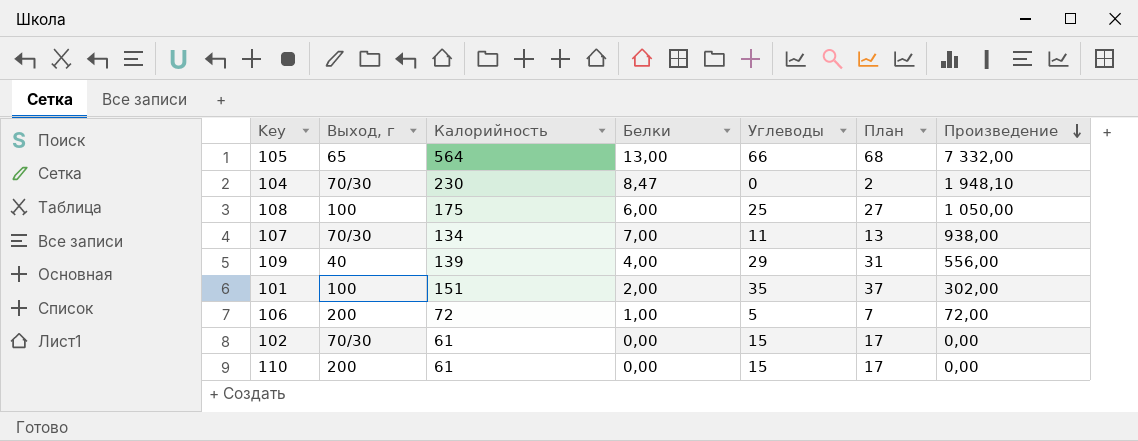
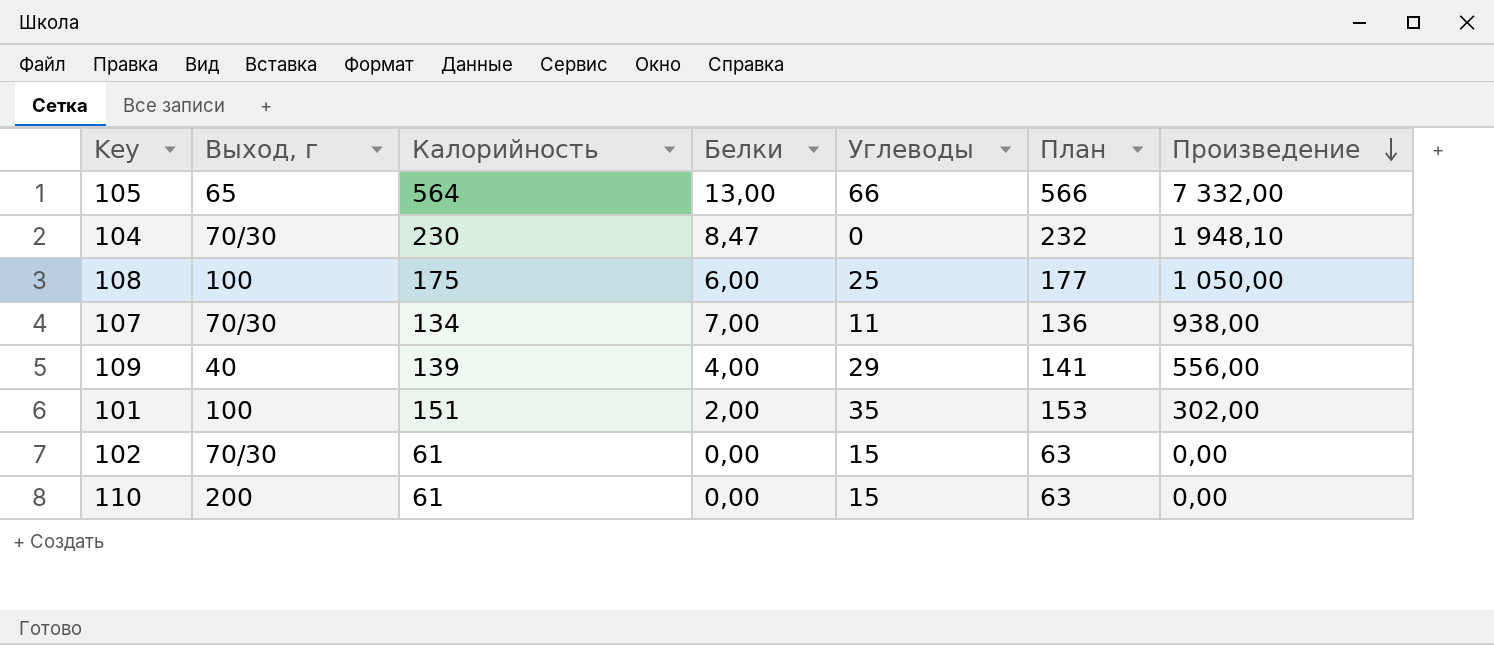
column План | formula: [Углеводы] + 2 -> [Калорийность] + 2
row 106: 200 | 72 | 1,00 | 5 | 7 | 72,00 -> none

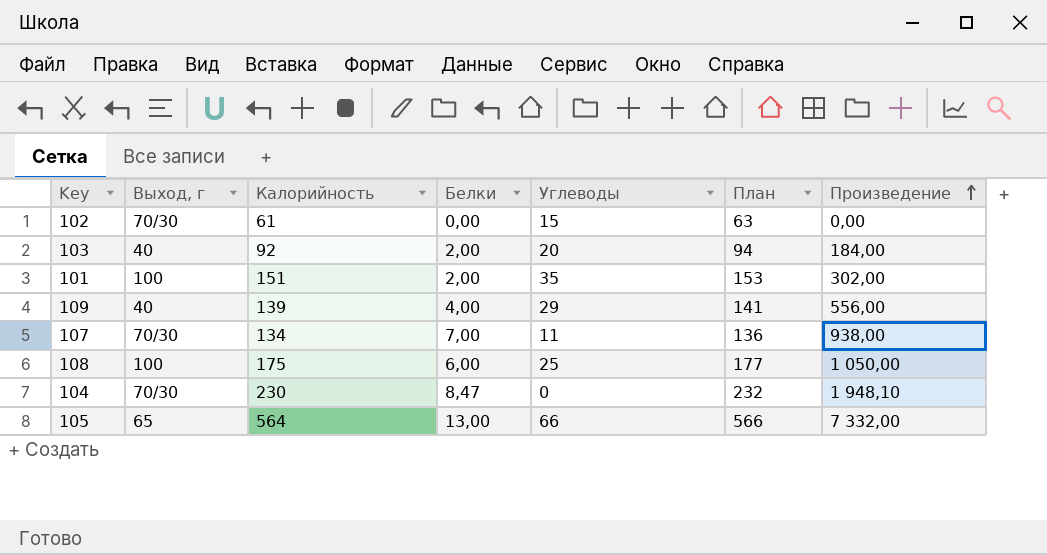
row order: Произведение descending -> Произведение ascending
row 110: 200 | 61 | 0,00 | 15 | 63 | 0,00 -> none
row 103: none -> 40 | 92 | 2,00 | 20 | 94 | 184,00

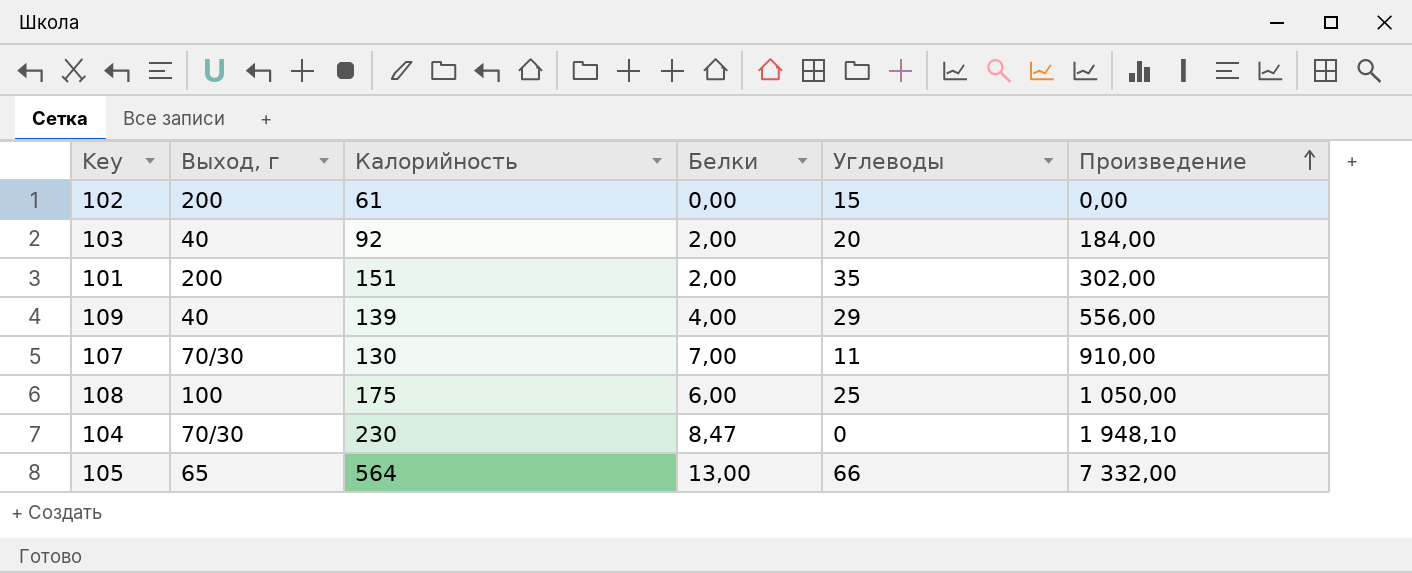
column План | formula: [Калорийность] + 2 -> none
102 | Выход, г: 70/30 -> 200
101 | Выход, г: 100 -> 200
107 | Калорийность: 134 -> 130
107 | Произведение: 938,00 -> 910,00

